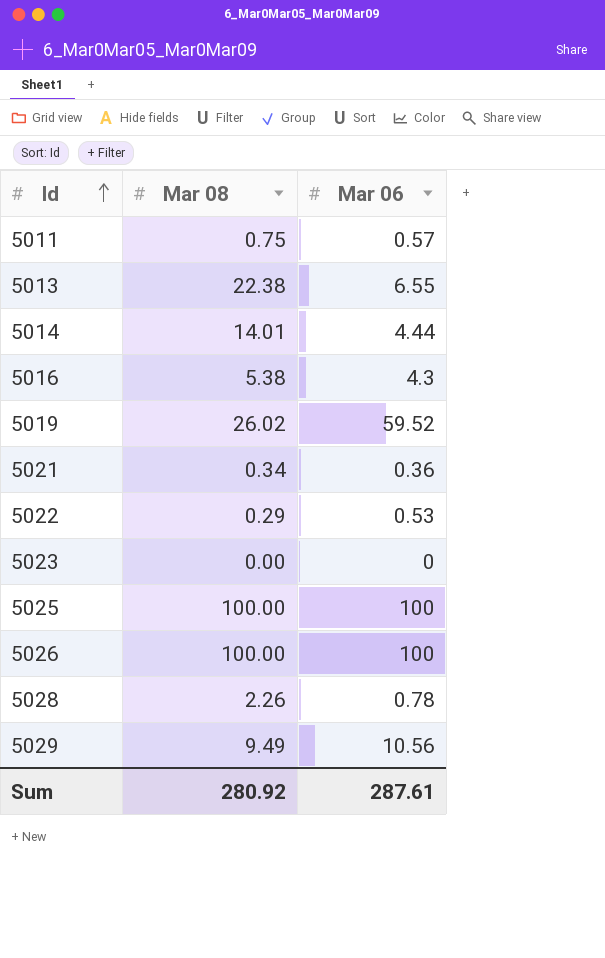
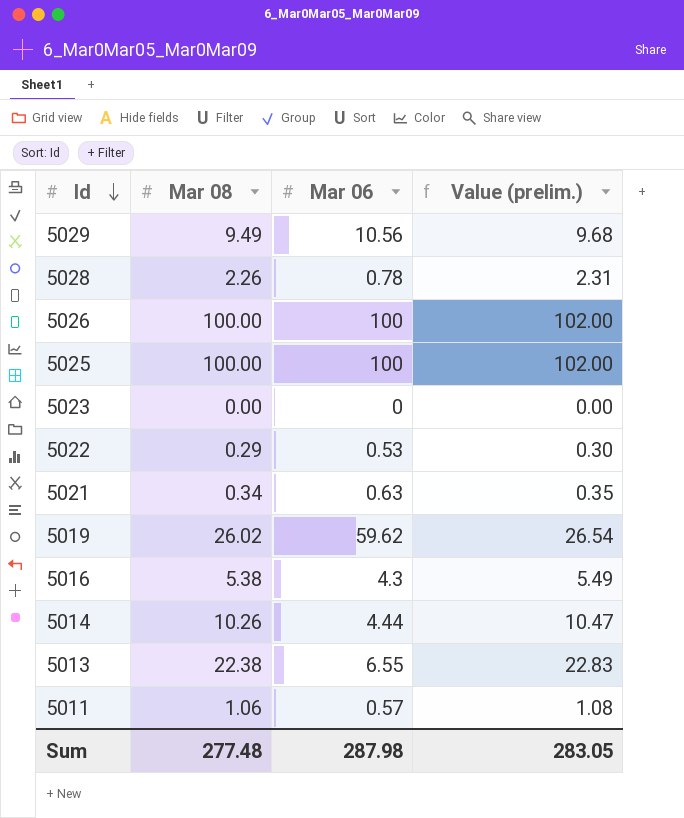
row order: Id ascending -> Id descending
column Value (prelim.) | formula: none -> [Mar 08] * 1.02
5021 | Mar 06: 0.36 -> 0.63
5019 | Mar 06: 59.52 -> 59.62
5014 | Mar 08: 14.01 -> 10.26
5011 | Mar 08: 0.75 -> 1.06
Sum | Mar 08: 280.92 -> 277.48
Sum | Mar 06: 287.61 -> 287.98

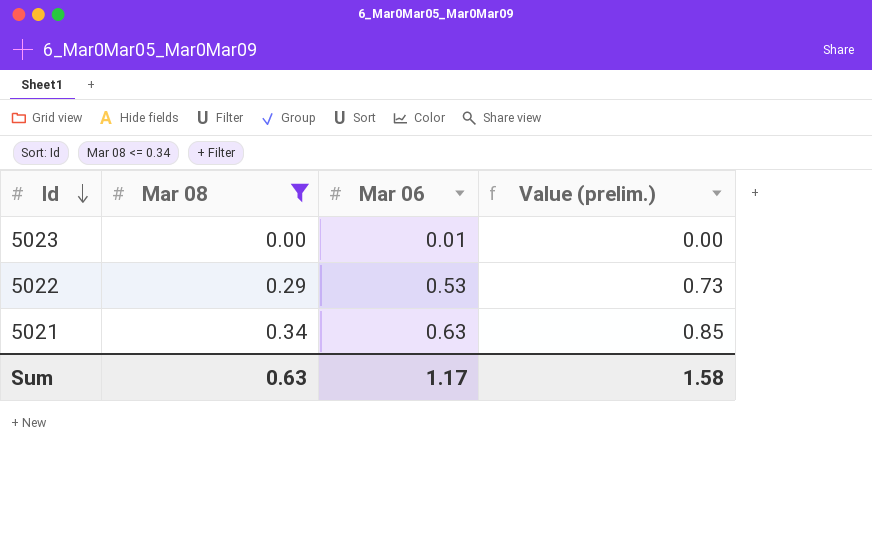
filter: none -> Mar 08 <= 0.34
column Value (prelim.) | formula: [Mar 08] * 1.02 -> [Mar 08] * 2.5
5023 | Mar 06: 0 -> 0.01
Sum | Mar 08: 277.48 -> 0.63
Sum | Mar 06: 287.98 -> 1.17
Sum | Value (prelim.): 283.05 -> 1.58

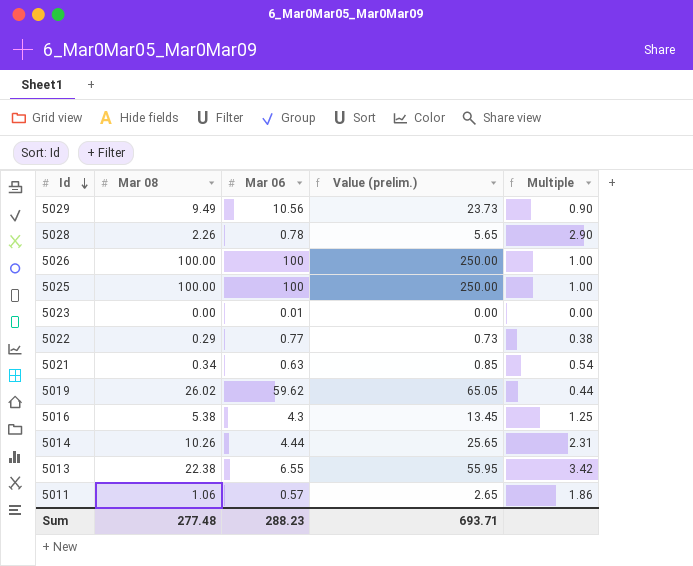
filter: Mar 08 <= 0.34 -> none
column Multiple | formula: none -> [Mar 08] / [Mar 06]
5022 | Mar 06: 0.53 -> 0.77
Sum | Mar 08: 0.63 -> 277.48
Sum | Mar 06: 1.17 -> 288.23
Sum | Value (prelim.): 1.58 -> 693.71

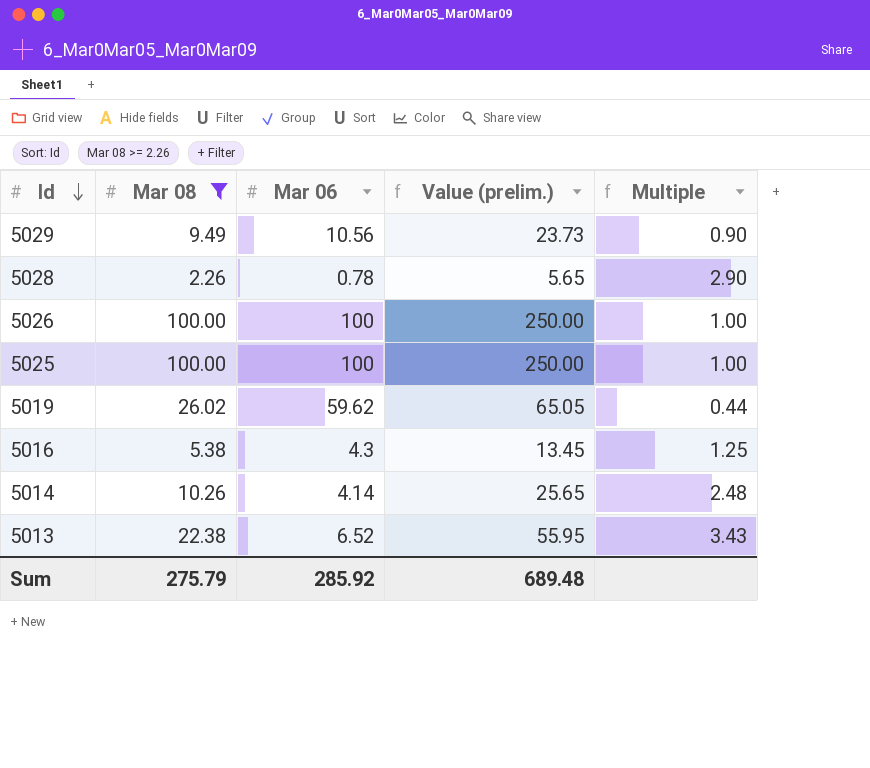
filter: none -> Mar 08 >= 2.26
5014 | Mar 06: 4.44 -> 4.14
5014 | Multiple: 2.31 -> 2.48
5013 | Mar 06: 6.55 -> 6.52
5013 | Multiple: 3.42 -> 3.43
Sum | Mar 08: 277.48 -> 275.79
Sum | Mar 06: 288.23 -> 285.92
Sum | Value (prelim.): 693.71 -> 689.48

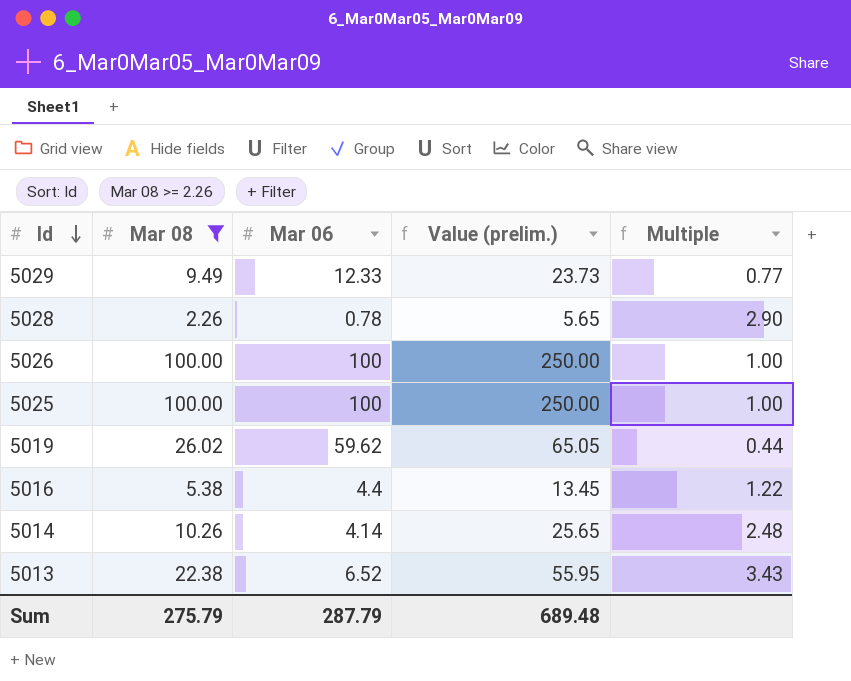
5029 | Mar 06: 10.56 -> 12.33
5029 | Multiple: 0.90 -> 0.77
5016 | Mar 06: 4.3 -> 4.4
5016 | Multiple: 1.25 -> 1.22
Sum | Mar 06: 285.92 -> 287.79

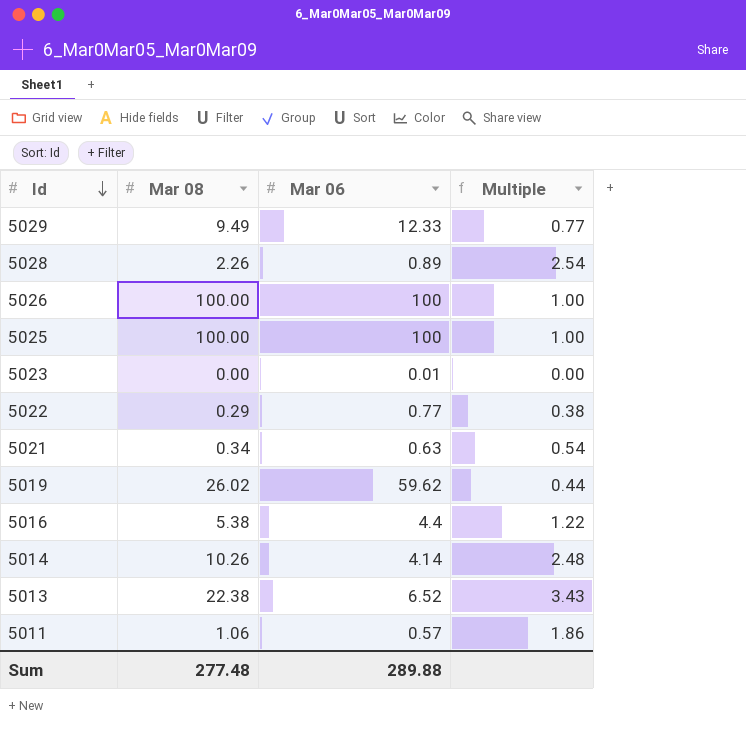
filter: Mar 08 >= 2.26 -> none
column Value (prelim.) | formula: [Mar 08] * 2.5 -> none
5028 | Mar 06: 0.78 -> 0.89
5028 | Multiple: 2.90 -> 2.54
Sum | Mar 08: 275.79 -> 277.48
Sum | Mar 06: 287.79 -> 289.88

